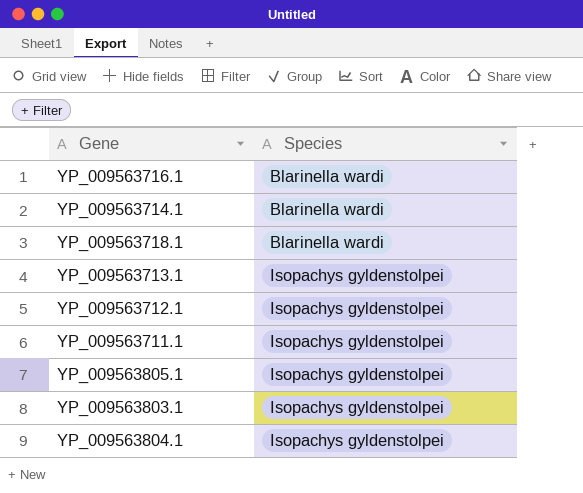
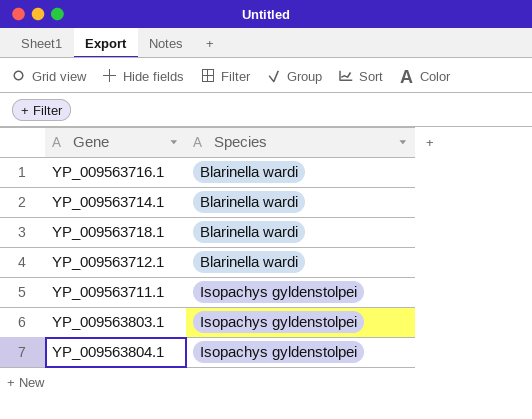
row YP_009563713.1: Isopachys gyldenstolpei -> none
row YP_009563805.1: Isopachys gyldenstolpei -> none
YP_009563712.1 | Species: Isopachys gyldenstolpei -> Blarinella wardi

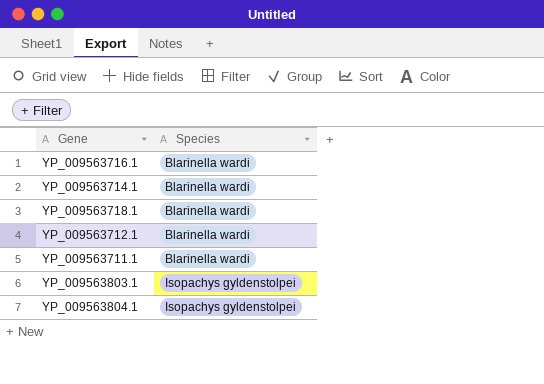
YP_009563711.1 | Species: Isopachys gyldenstolpei -> Blarinella wardi

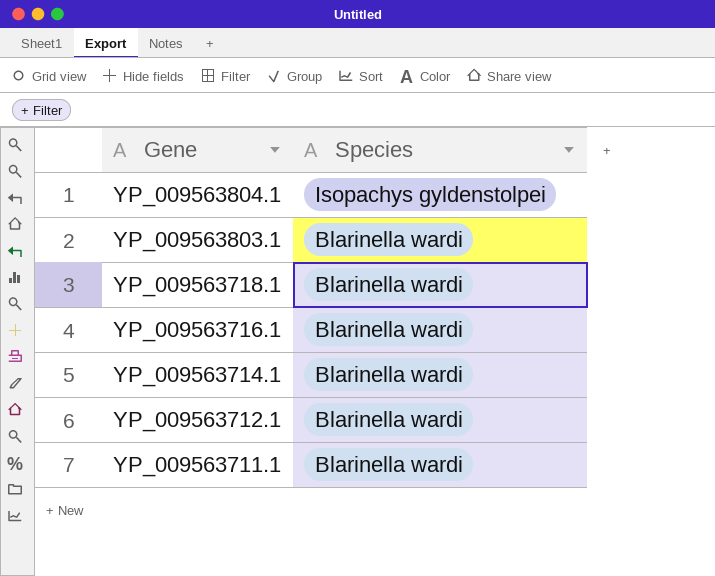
row order: Species ascending -> Gene descending
YP_009563803.1 | Species: Isopachys gyldenstolpei -> Blarinella wardi

